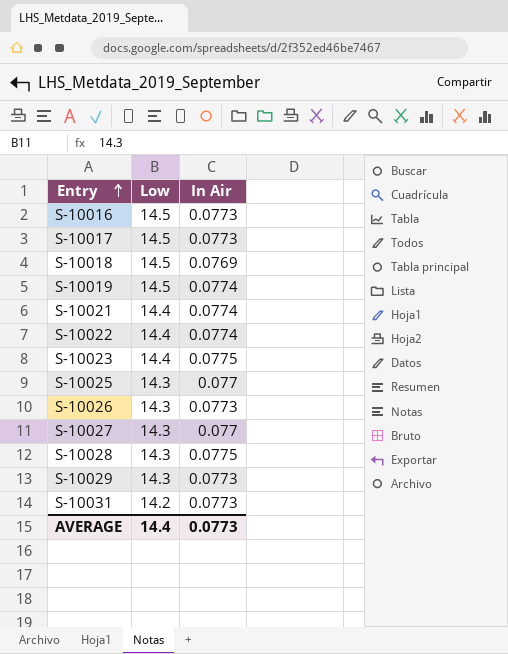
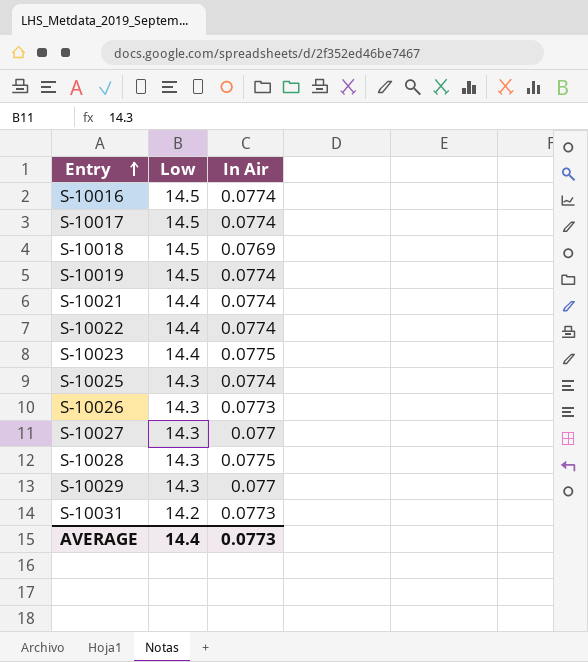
S-10016 | In Air: 0.0773 -> 0.0774
S-10017 | In Air: 0.0773 -> 0.0774
S-10025 | In Air: 0.077 -> 0.0774
S-10029 | In Air: 0.0773 -> 0.077

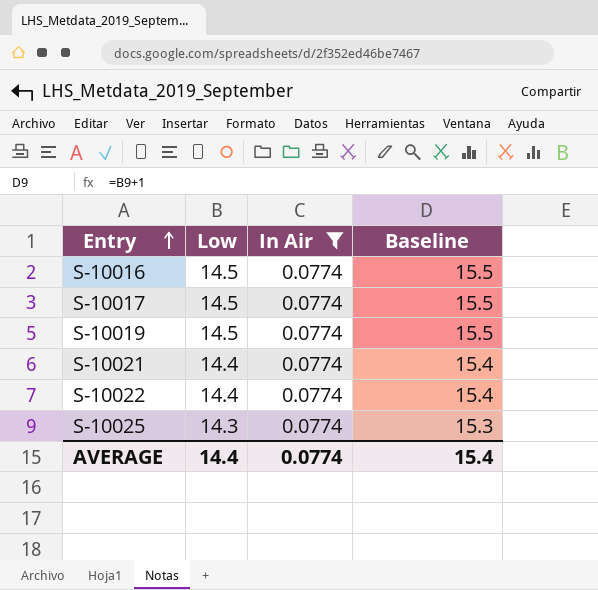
filter: none -> In Air = 0.0774
column Baseline | formula: none -> [Low] + 1
AVERAGE | In Air: 0.0773 -> 0.0774

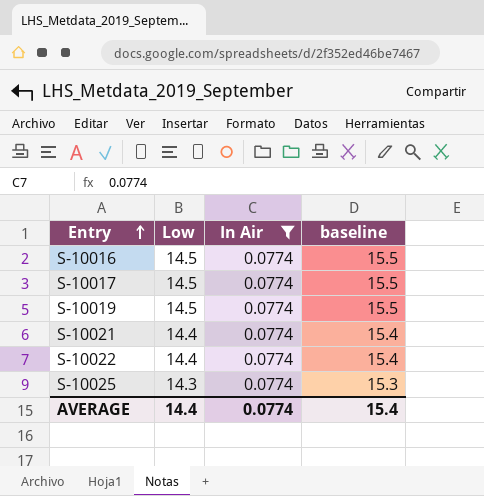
column name: Baseline -> baseline

